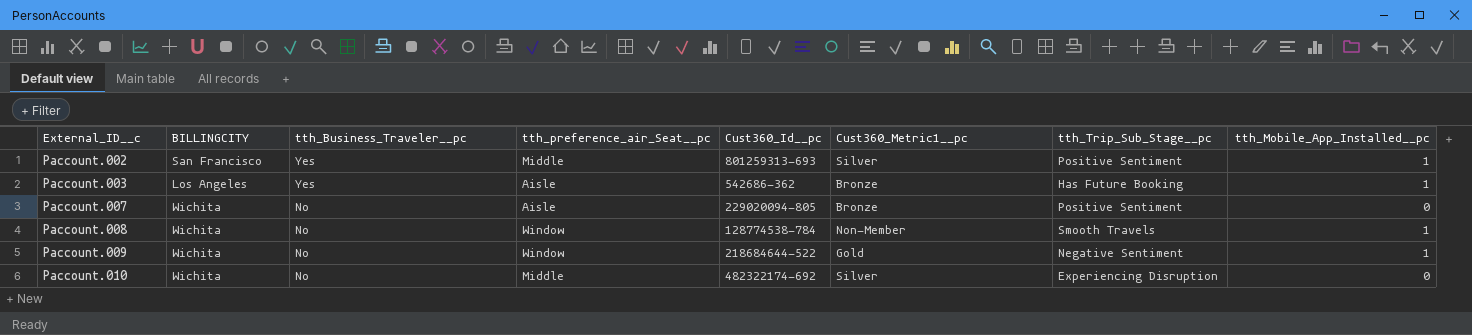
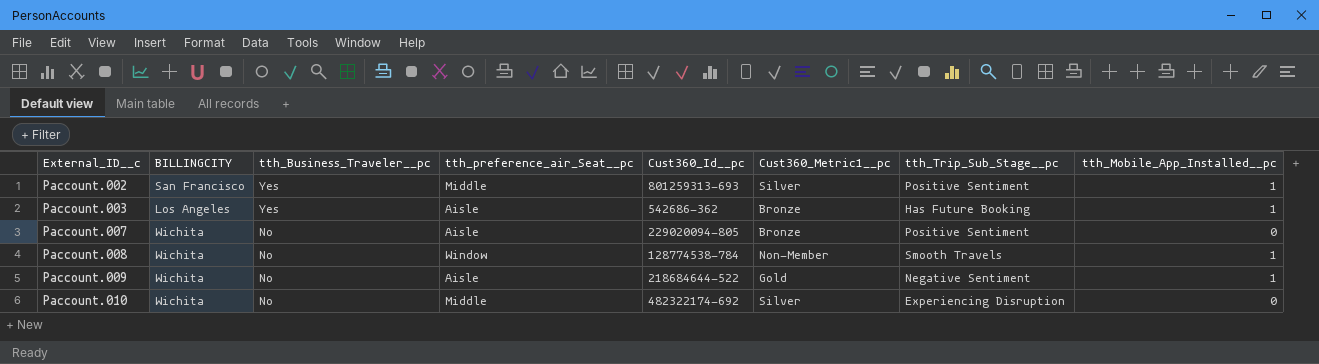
Paccount.009 | tth_preference_air_Seat__pc: Window -> Aisle

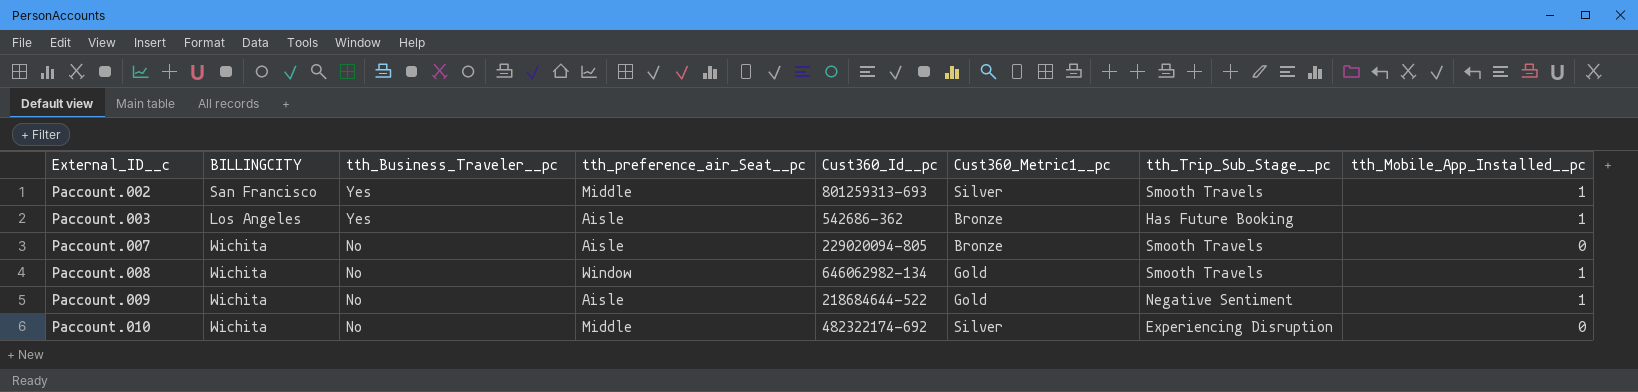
Paccount.002 | tth_Trip_Sub_Stage__pc: Positive Sentiment -> Smooth Travels
Paccount.007 | tth_Trip_Sub_Stage__pc: Positive Sentiment -> Smooth Travels
Paccount.008 | Cust360_Id__pc: 128774538-784 -> 646062982-134
Paccount.008 | Cust360_Metric1__pc: Non-Member -> Gold

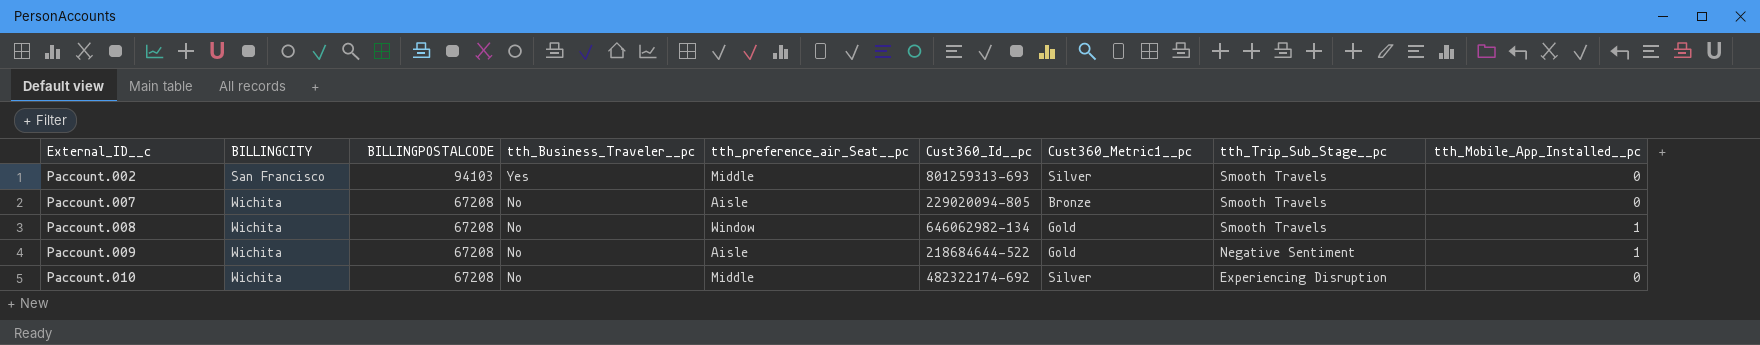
column BILLINGPOSTALCODE | position: none -> 3
row Paccount.003: Los Angeles | Yes | Aisle | 542686-362 | Bronze | Has Future Booking | 1 -> none
Paccount.002 | tth_Mobile_App_Installed__pc: 1 -> 0

